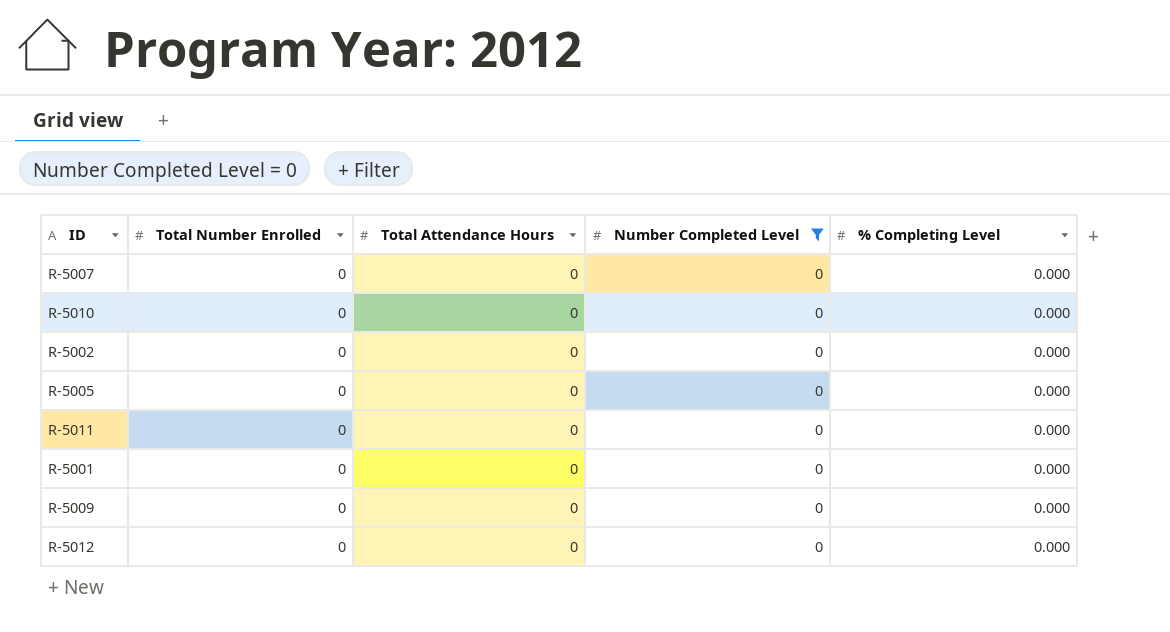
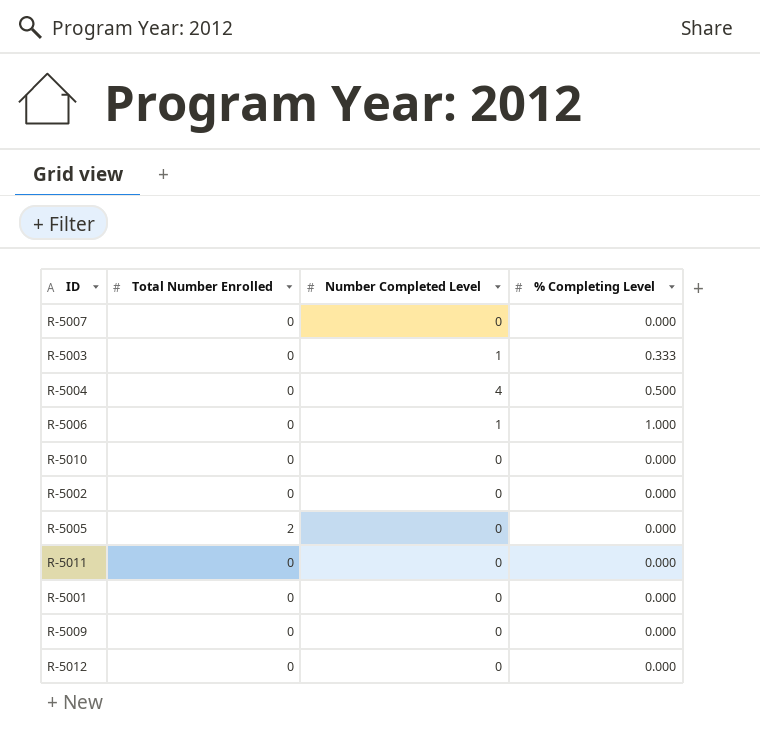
filter: Number Completed Level = 0 -> none
column Total Attendance Hours | position: 3 -> none
R-5005 | Total Number Enrolled: 0 -> 2

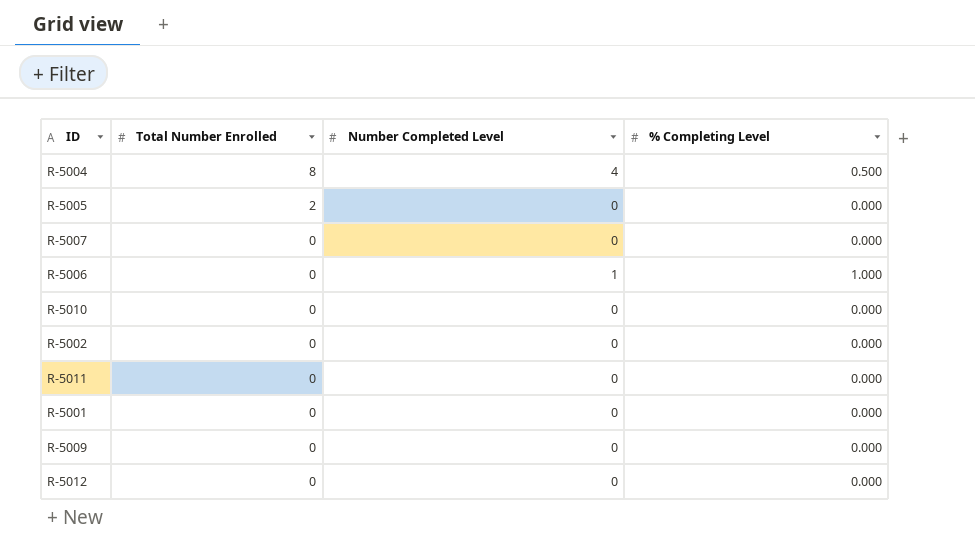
row order: none -> Total Number Enrolled descending
row R-5003: 0 | 1 | 0.333 -> none
R-5004 | Total Number Enrolled: 0 -> 8

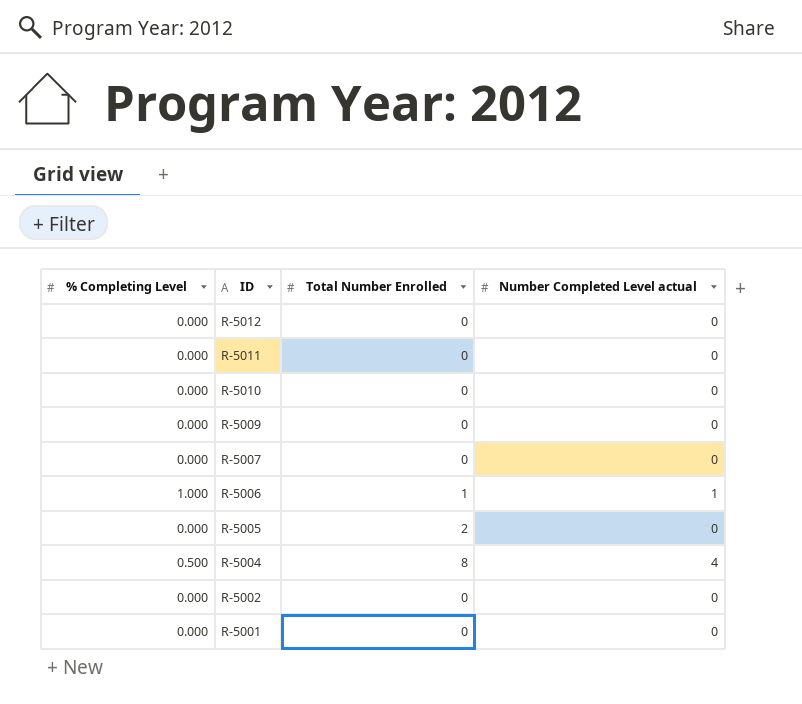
row order: Total Number Enrolled descending -> ID descending
column % Completing Level | position: 4 -> 1
column name: Number Completed Level -> Number Completed Level actual
R-5006 | Total Number Enrolled: 0 -> 1

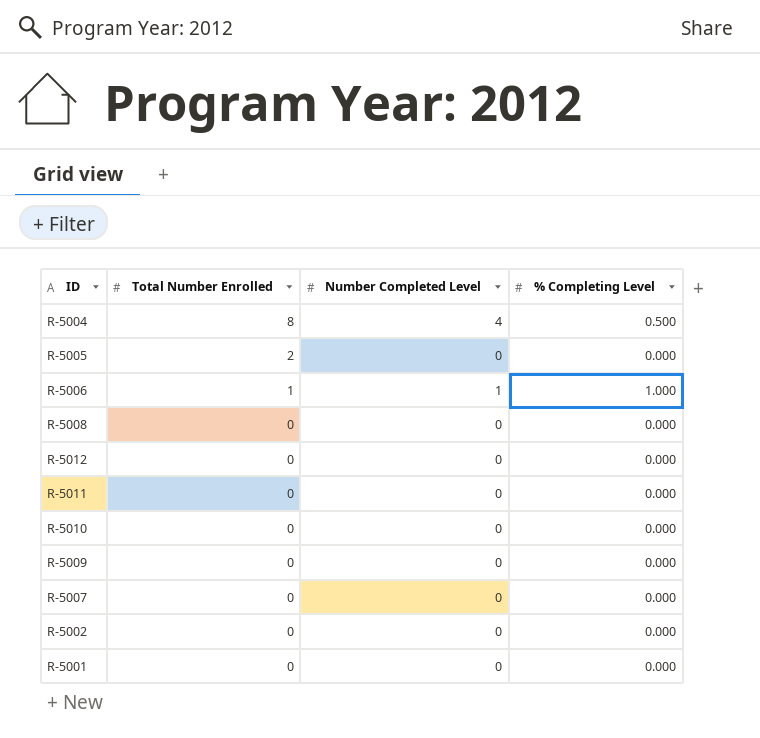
row order: ID descending -> Total Number Enrolled descending
column name: Number Completed Level actual -> Number Completed Level
column % Completing Level | position: 1 -> 4
row R-5008: none -> 0 | 0 | 0.000

